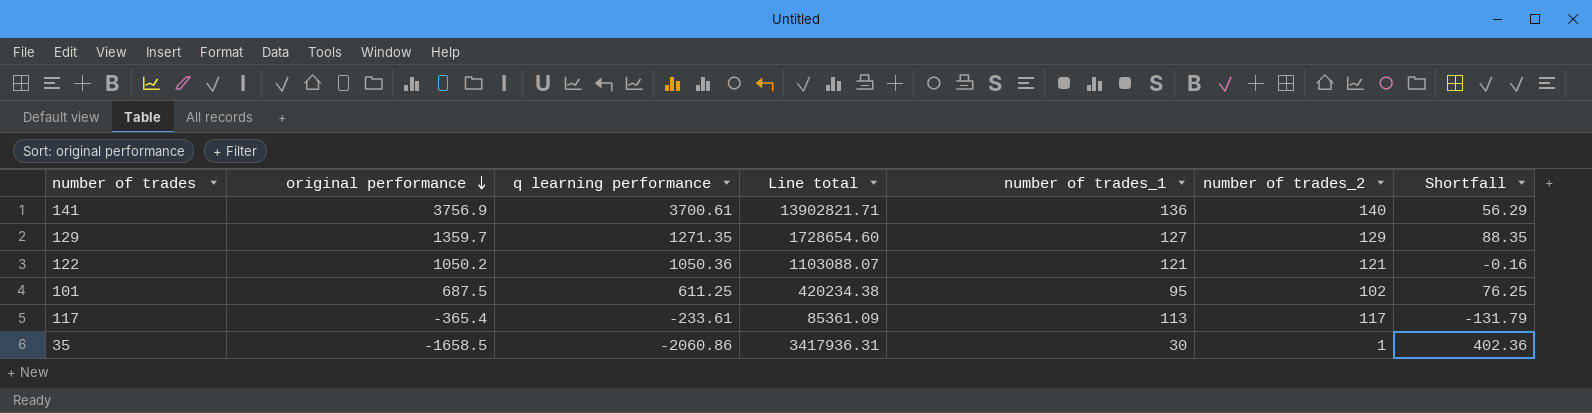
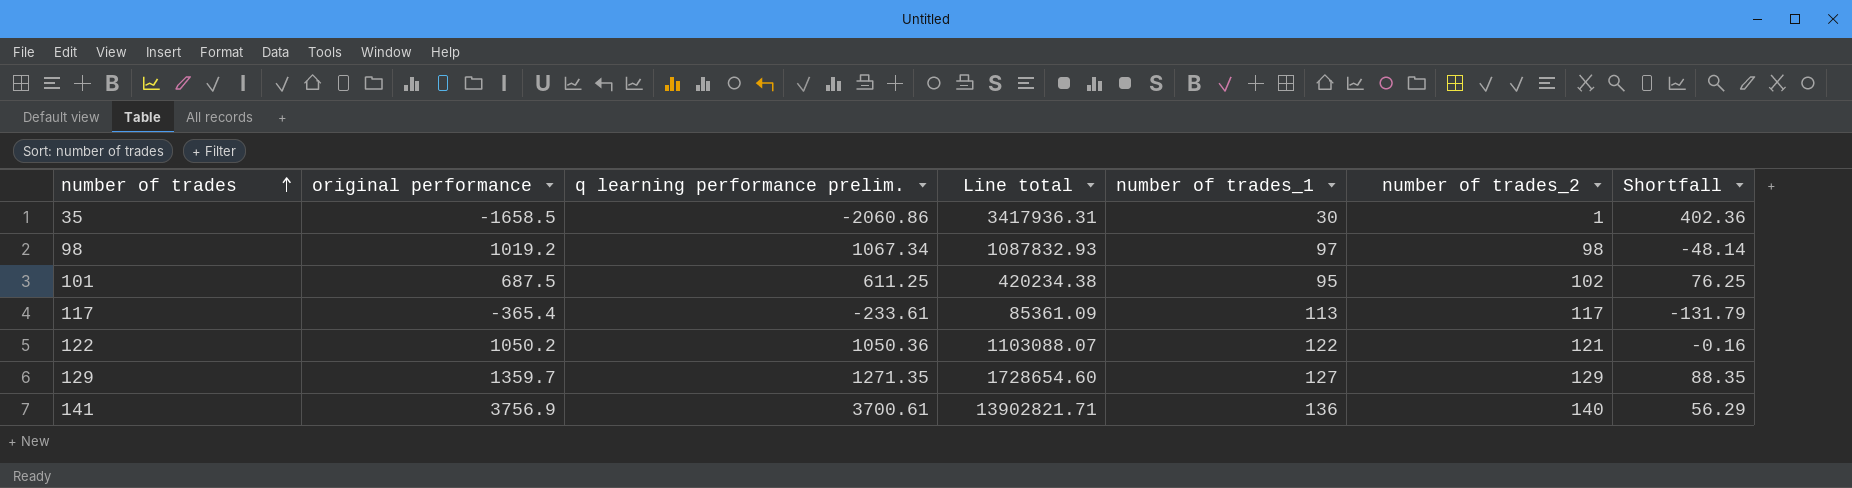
row order: original performance descending -> number of trades ascending
column name: q learning performance -> q learning performance prelim.
row 98: none -> 1019.2 | 1067.34 | 1087832.93 | 97 | 98 | -48.14
122 | number of trades_1: 121 -> 122

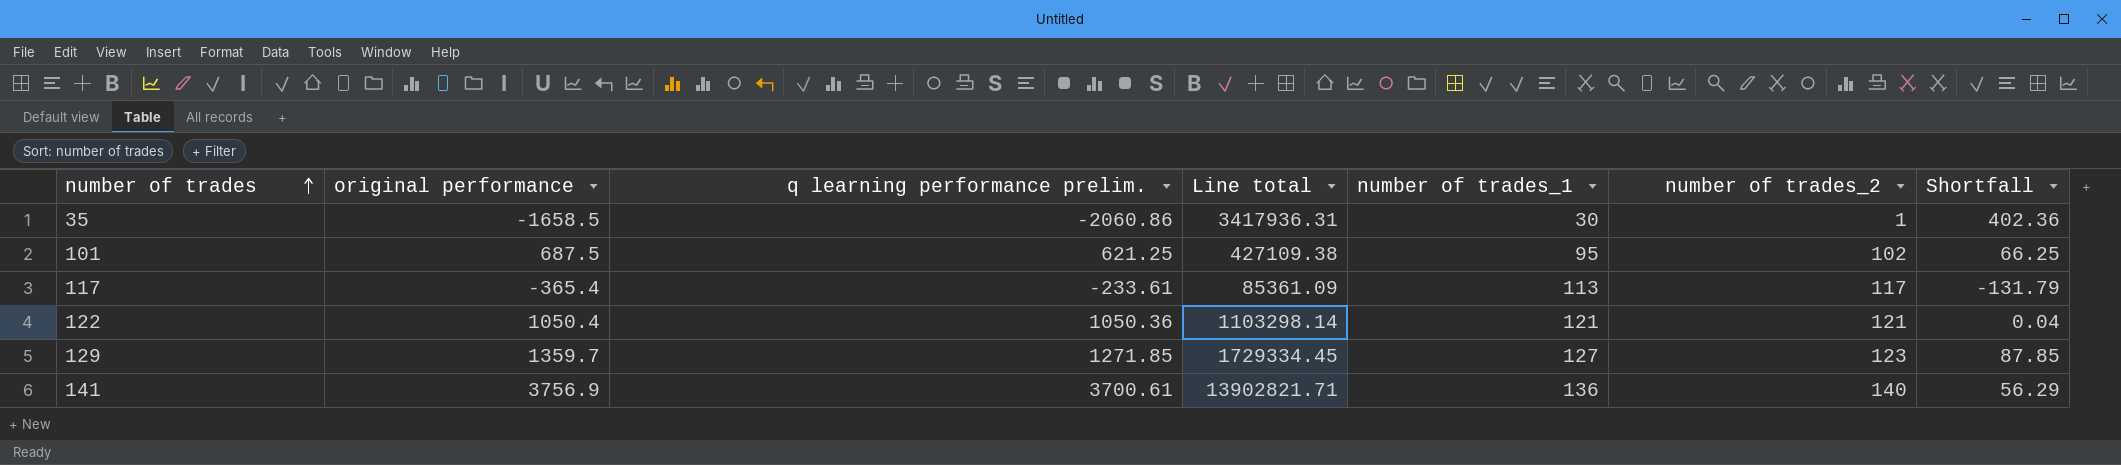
row 98: 1019.2 | 1067.34 | 1087832.93 | 97 | 98 | -48.14 -> none
101 | q learning performance prelim.: 611.25 -> 621.25
101 | Line total: 420234.38 -> 427109.38
101 | Shortfall: 76.25 -> 66.25
122 | original performance: 1050.2 -> 1050.4
122 | Line total: 1103088.07 -> 1103298.14
122 | number of trades_1: 122 -> 121
122 | Shortfall: -0.16 -> 0.04
129 | q learning performance prelim.: 1271.35 -> 1271.85
129 | Line total: 1728654.60 -> 1729334.45
129 | number of trades_2: 129 -> 123
129 | Shortfall: 88.35 -> 87.85

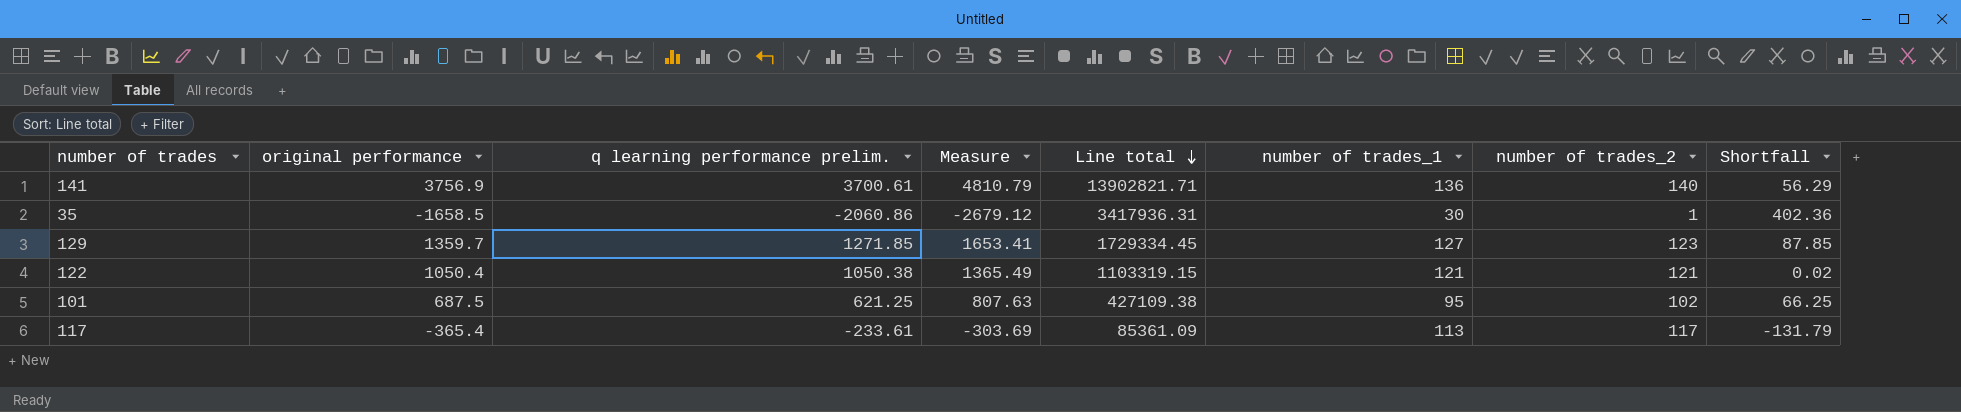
row order: number of trades ascending -> Line total descending
column Measure | formula: none -> [q learning performance prelim.] * 1.3
122 | q learning performance prelim.: 1050.36 -> 1050.38
122 | Line total: 1103298.14 -> 1103319.15
122 | Shortfall: 0.04 -> 0.02

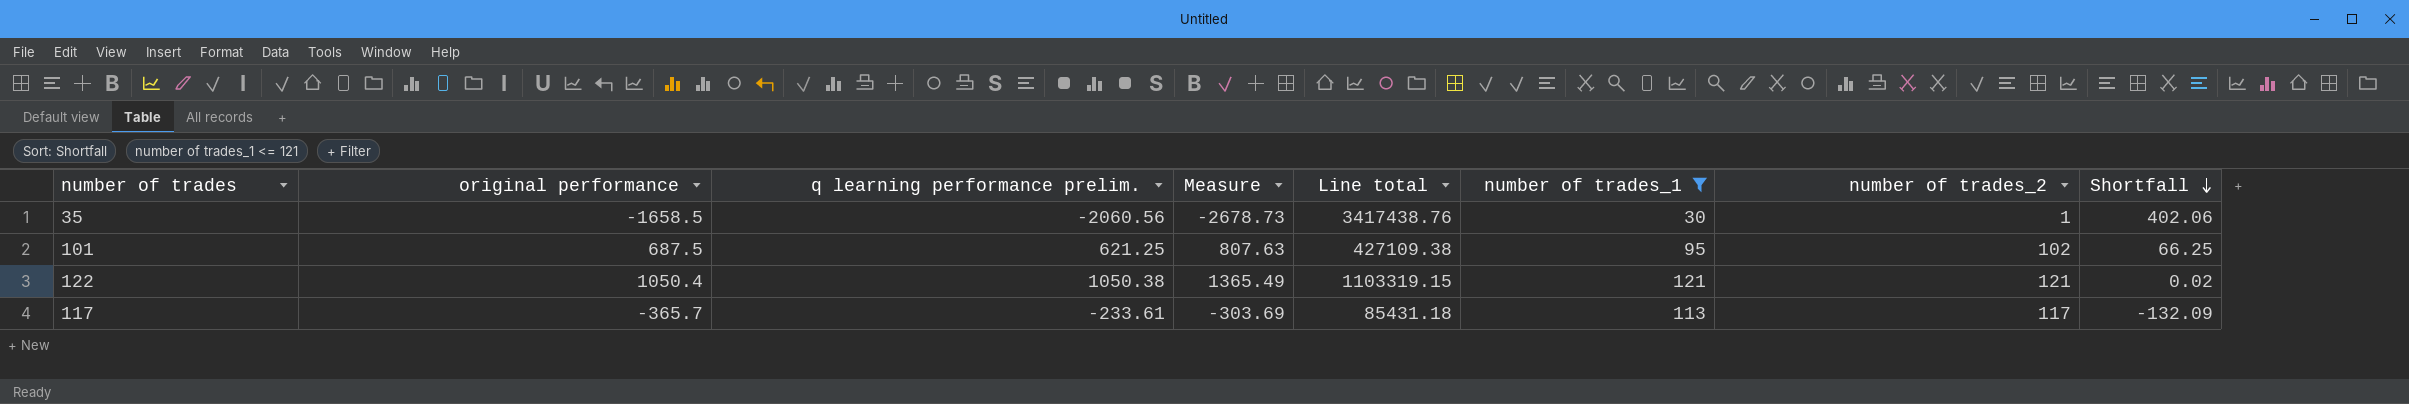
filter: none -> number of trades_1 <= 121
row order: Line total descending -> Shortfall descending
35 | q learning performance prelim.: -2060.86 -> -2060.56
35 | Measure: -2679.12 -> -2678.73
35 | Line total: 3417936.31 -> 3417438.76
35 | Shortfall: 402.36 -> 402.06
117 | original performance: -365.4 -> -365.7
117 | Line total: 85361.09 -> 85431.18
117 | Shortfall: -131.79 -> -132.09

